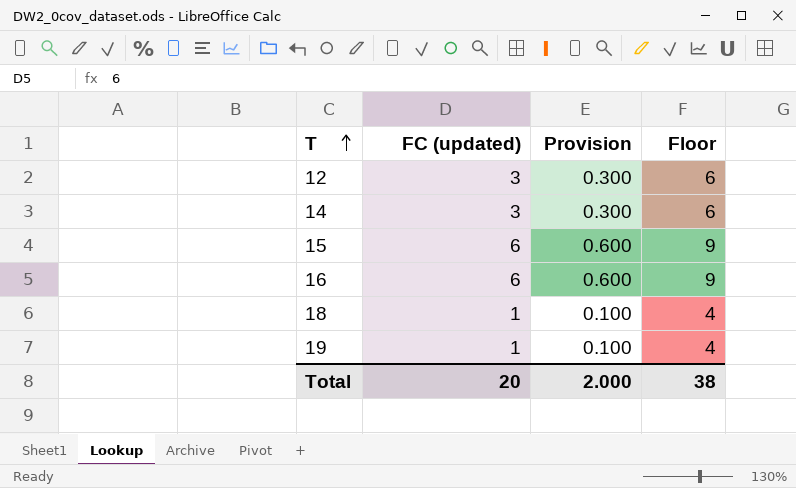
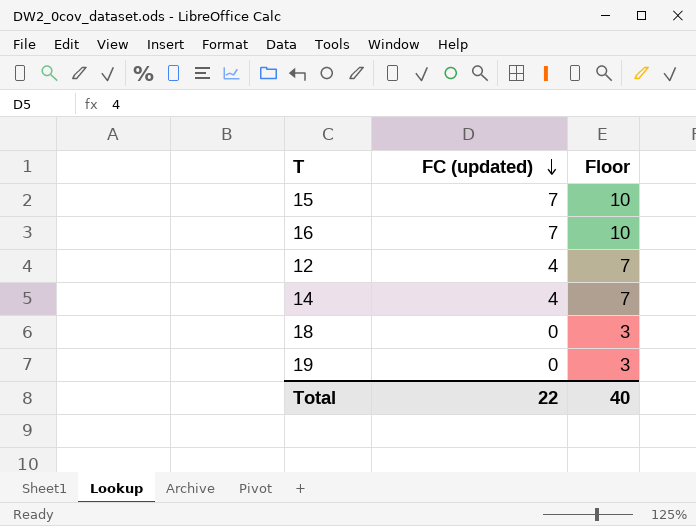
row order: T ascending -> FC (updated) descending
column Provision | formula: [FC (updated)] * 0.1 -> none
15 | FC (updated): 6 -> 7
15 | Floor: 9 -> 10
16 | FC (updated): 6 -> 7
16 | Floor: 9 -> 10
12 | FC (updated): 3 -> 4
12 | Floor: 6 -> 7
14 | FC (updated): 3 -> 4
14 | Floor: 6 -> 7
18 | FC (updated): 1 -> 0
18 | Floor: 4 -> 3
19 | FC (updated): 1 -> 0
19 | Floor: 4 -> 3
Total | FC (updated): 20 -> 22
Total | Floor: 38 -> 40

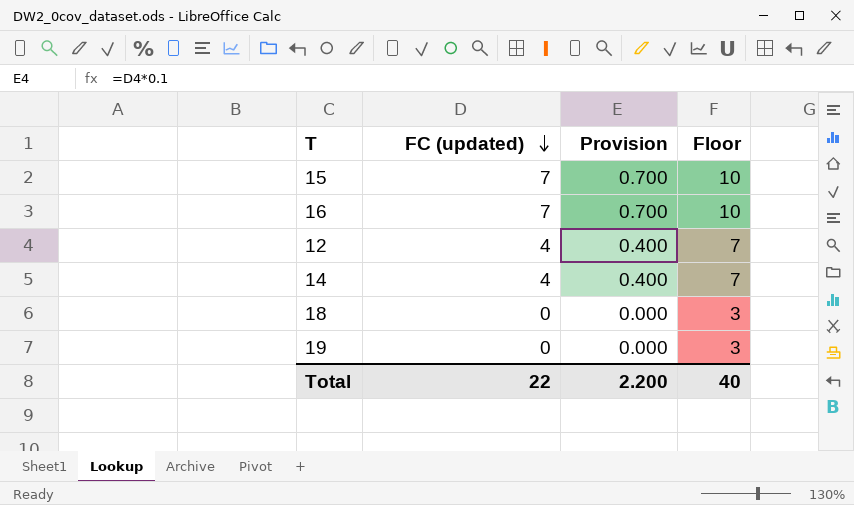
column Provision | formula: none -> [FC (updated)] * 0.1

